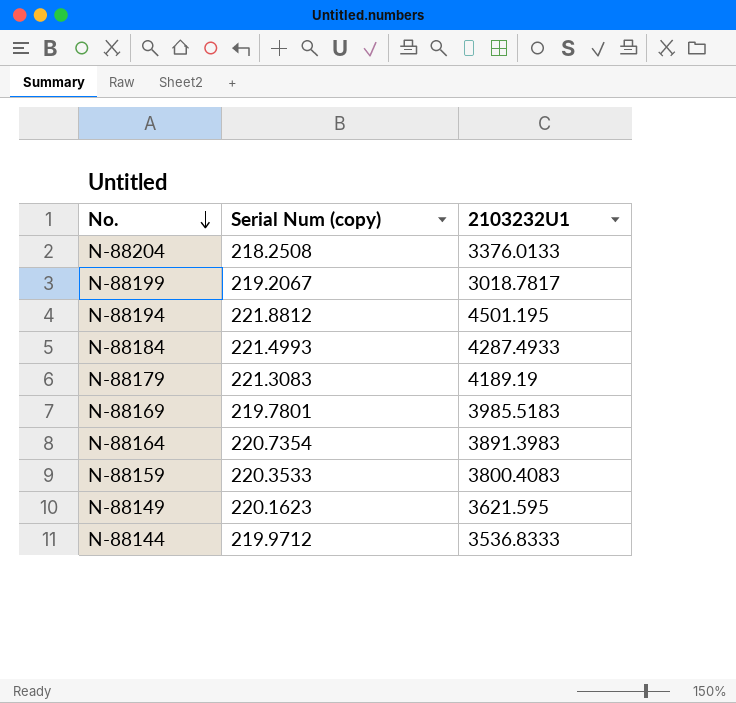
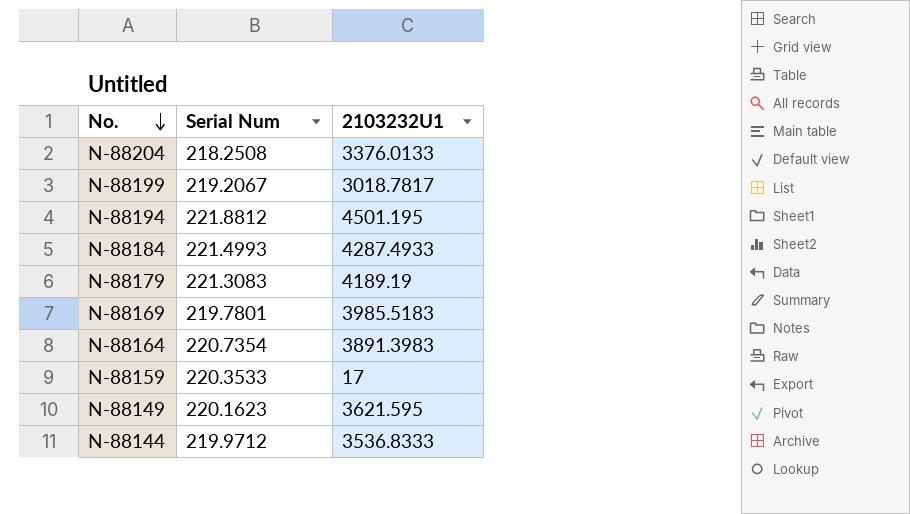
column name: Serial Num (copy) -> Serial Num
N-88159 | 2103232U1: 3800.4083 -> 17

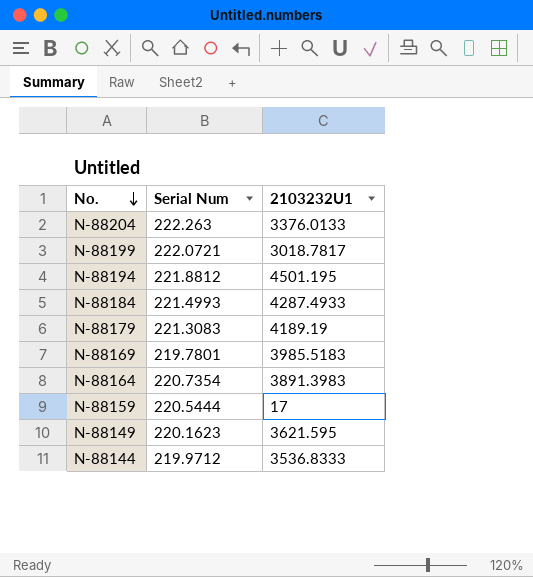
N-88204 | Serial Num: 218.2508 -> 222.263
N-88199 | Serial Num: 219.2067 -> 222.0721
N-88159 | Serial Num: 220.3533 -> 220.5444

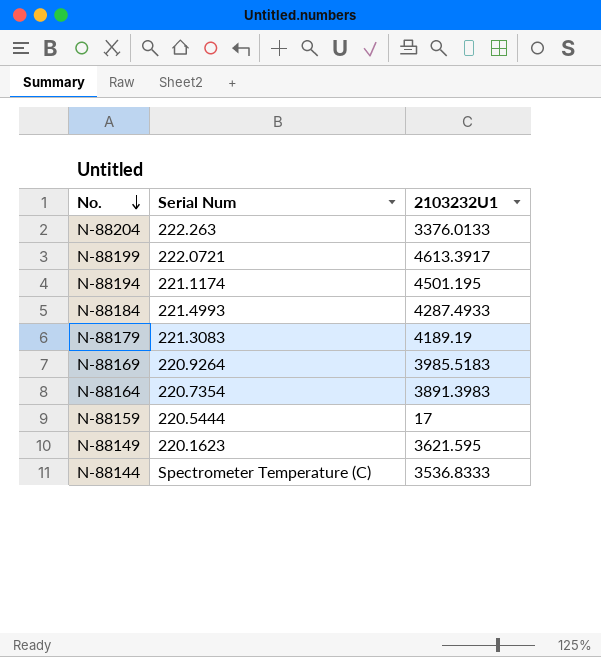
N-88199 | 2103232U1: 3018.7817 -> 4613.3917
N-88194 | Serial Num: 221.8812 -> 221.1174
N-88169 | Serial Num: 219.7801 -> 220.9264
N-88144 | Serial Num: 219.9712 -> Spectrometer Temperature (C)

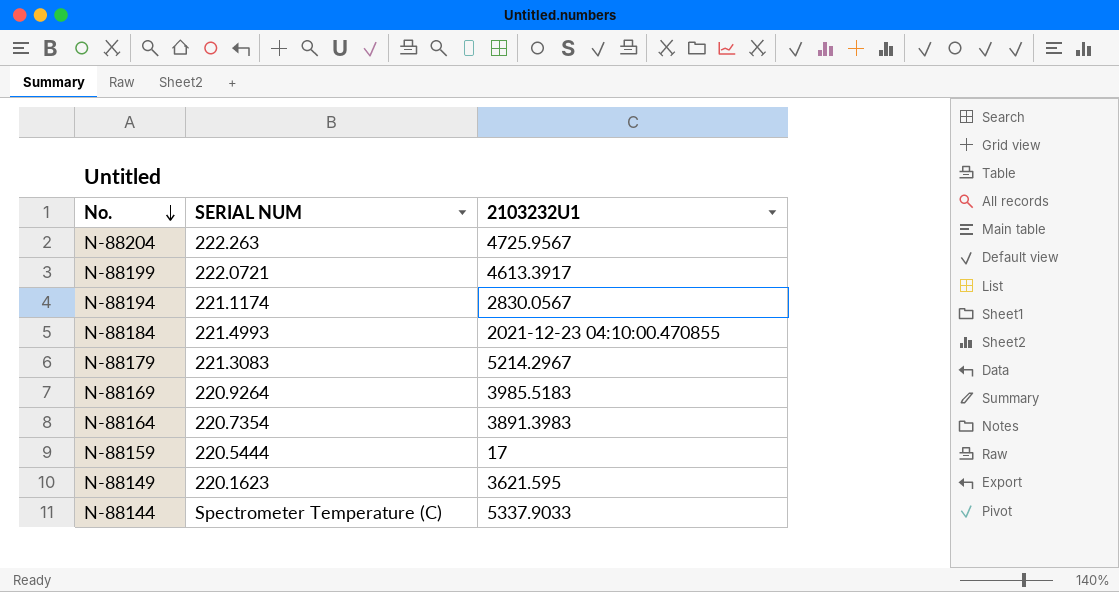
column name: Serial Num -> SERIAL NUM
N-88204 | 2103232U1: 3376.0133 -> 4725.9567
N-88194 | 2103232U1: 4501.195 -> 2830.0567
N-88184 | 2103232U1: 4287.4933 -> 2021-12-23 04:10:00.470855
N-88179 | 2103232U1: 4189.19 -> 5214.2967
N-88144 | 2103232U1: 3536.8333 -> 5337.9033

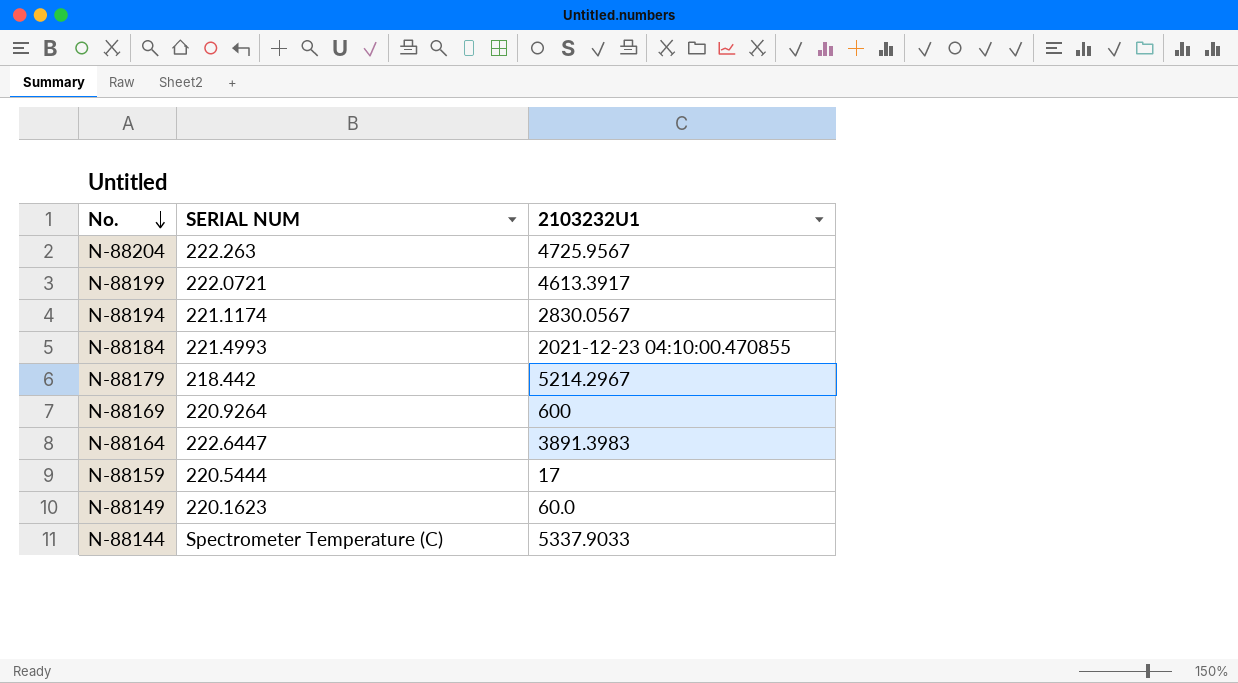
N-88179 | SERIAL NUM: 221.3083 -> 218.442
N-88169 | 2103232U1: 3985.5183 -> 600
N-88164 | SERIAL NUM: 220.7354 -> 222.6447
N-88149 | 2103232U1: 3621.595 -> 60.0

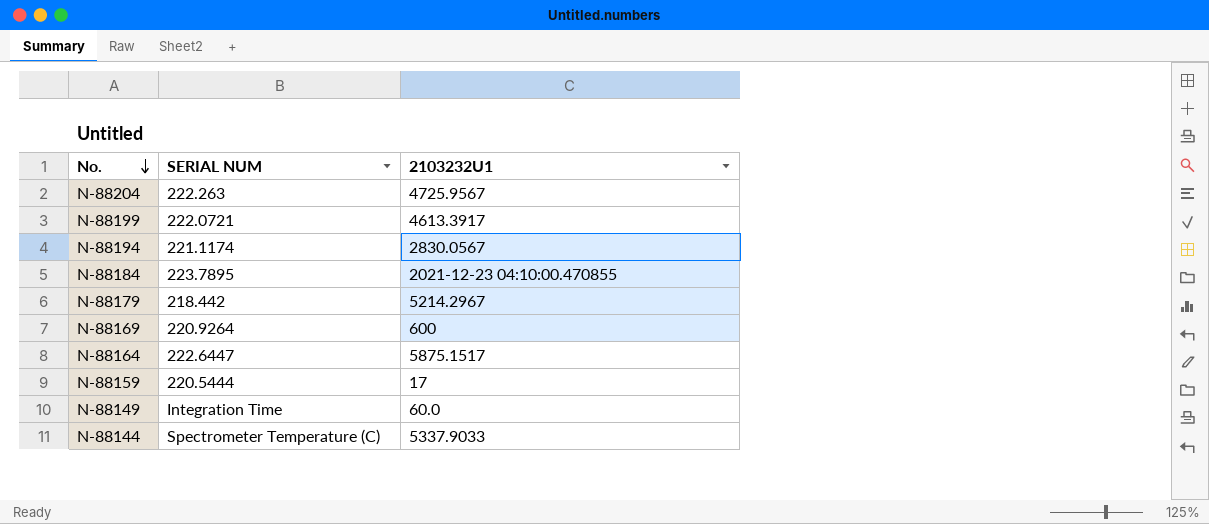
N-88184 | SERIAL NUM: 221.4993 -> 223.7895
N-88164 | 2103232U1: 3891.3983 -> 5875.1517
N-88149 | SERIAL NUM: 220.1623 -> Integration Time

